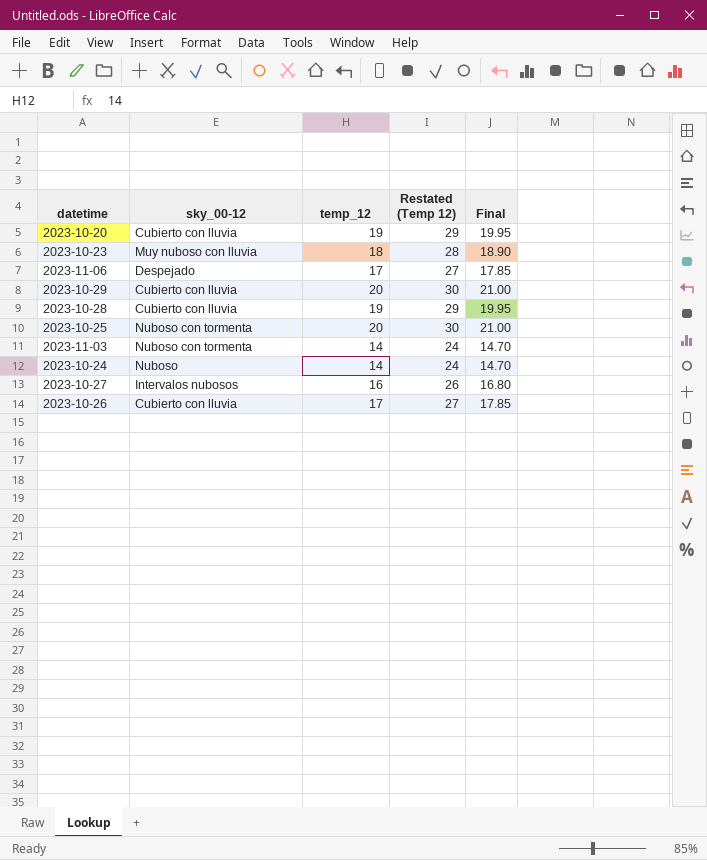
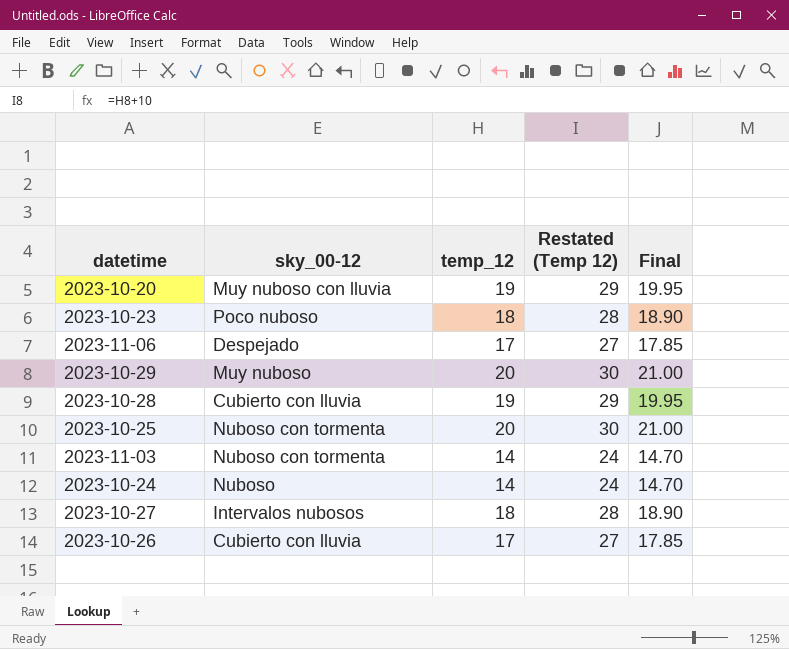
2023-10-20 | sky_00-12: Cubierto con lluvia -> Muy nuboso con lluvia
2023-10-23 | sky_00-12: Muy nuboso con lluvia -> Poco nuboso
2023-10-29 | sky_00-12: Cubierto con lluvia -> Muy nuboso
2023-10-27 | temp_12: 16 -> 18
2023-10-27 | Restated (Temp 12): 26 -> 28
2023-10-27 | Final: 16.80 -> 18.90

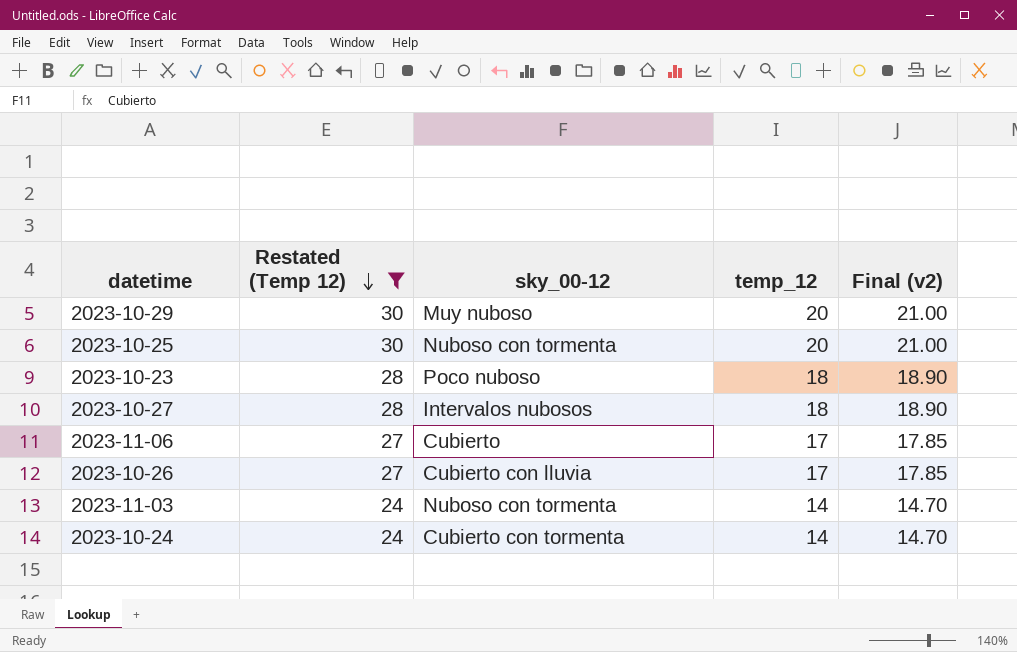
filter: none -> Restated (Temp 12) != 29
row order: none -> Restated (Temp 12) descending
column Restated (Temp 12) | position: 4 -> 2
column name: Final -> Final (v2)
2023-11-06 | sky_00-12: Despejado -> Cubierto
2023-10-24 | sky_00-12: Nuboso -> Cubierto con tormenta

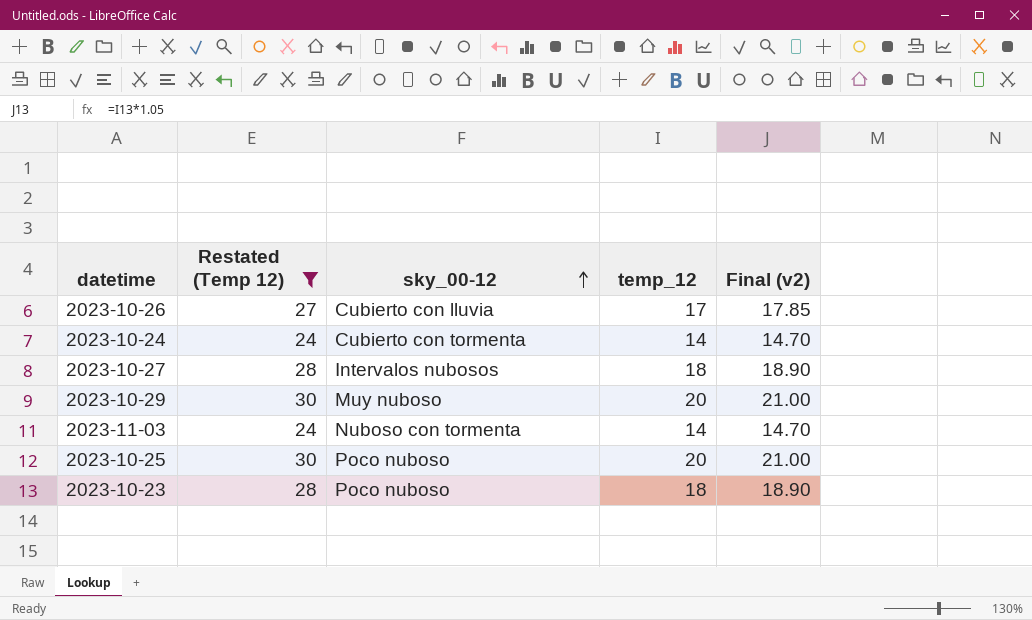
row order: Restated (Temp 12) descending -> sky_00-12 ascending
row 2023-11-06: 27 | Cubierto | 17 | 17.85 -> none
2023-10-25 | sky_00-12: Nuboso con tormenta -> Poco nuboso

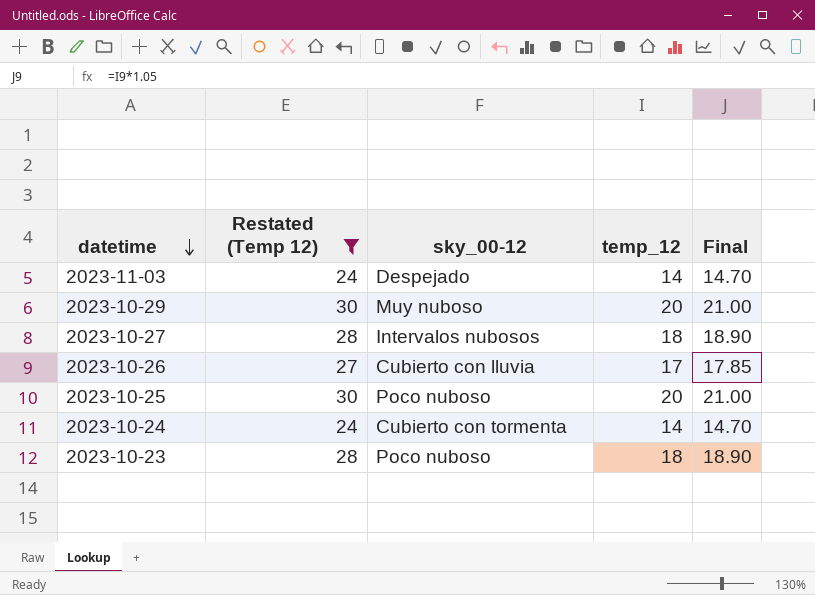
row order: sky_00-12 ascending -> datetime descending
column name: Final (v2) -> Final
2023-11-03 | sky_00-12: Nuboso con tormenta -> Despejado

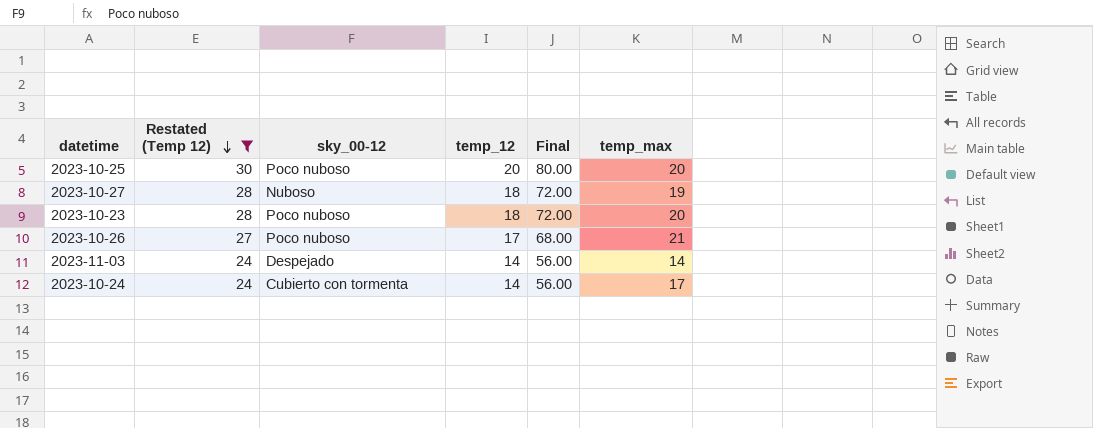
row order: datetime descending -> Restated (Temp 12) descending
column Final | formula: [temp_12] * 1.05 -> [temp_12] * 4
column temp_max | position: none -> 6
row 2023-10-29: 30 | Muy nuboso | 20 | 21.00 -> none
2023-10-27 | sky_00-12: Intervalos nubosos -> Nuboso
2023-10-26 | sky_00-12: Cubierto con lluvia -> Poco nuboso

